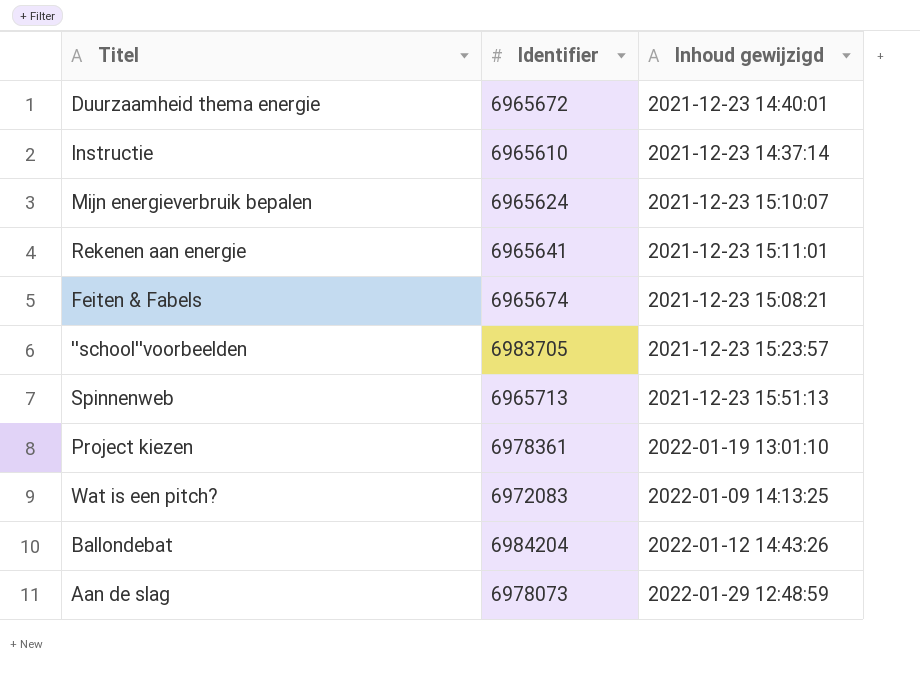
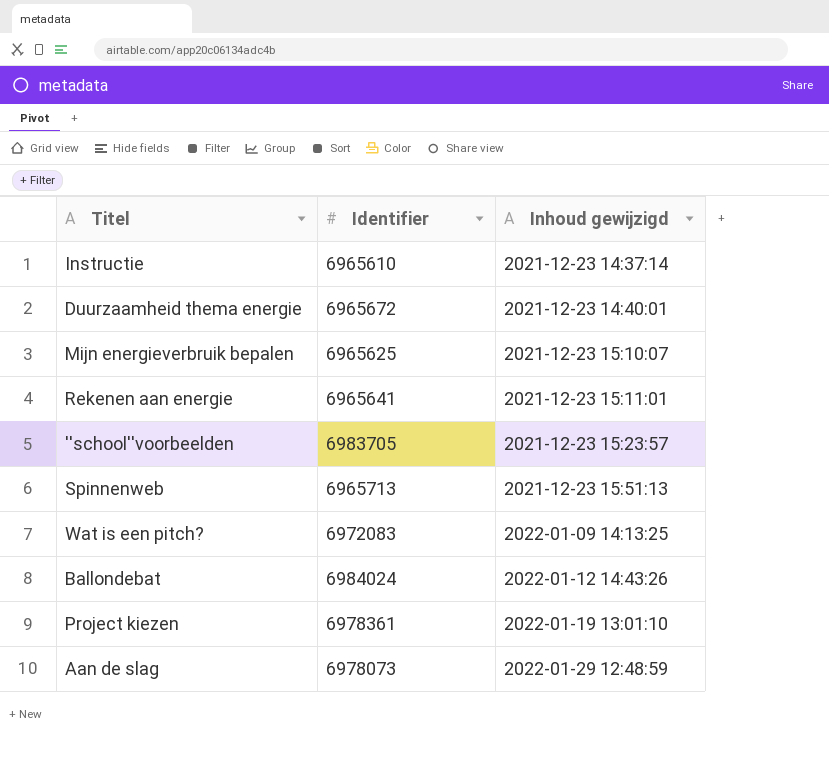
row order: none -> Inhoud gewijzigd ascending
row Feiten & Fabels: 6965674 | 2021-12-23 15:08:21 -> none
Mijn energieverbruik bepalen | Identifier: 6965624 -> 6965625
Ballondebat | Identifier: 6984204 -> 6984024

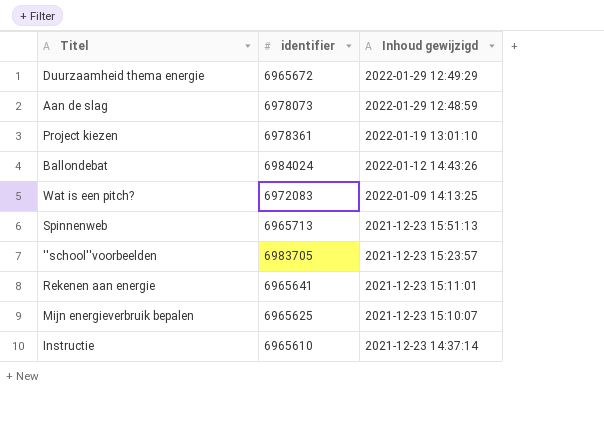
row order: Inhoud gewijzigd ascending -> Inhoud gewijzigd descending
column name: Identifier -> identifier
Duurzaamheid thema energie | Inhoud gewijzigd: 2021-12-23 14:40:01 -> 2022-01-29 12:49:29

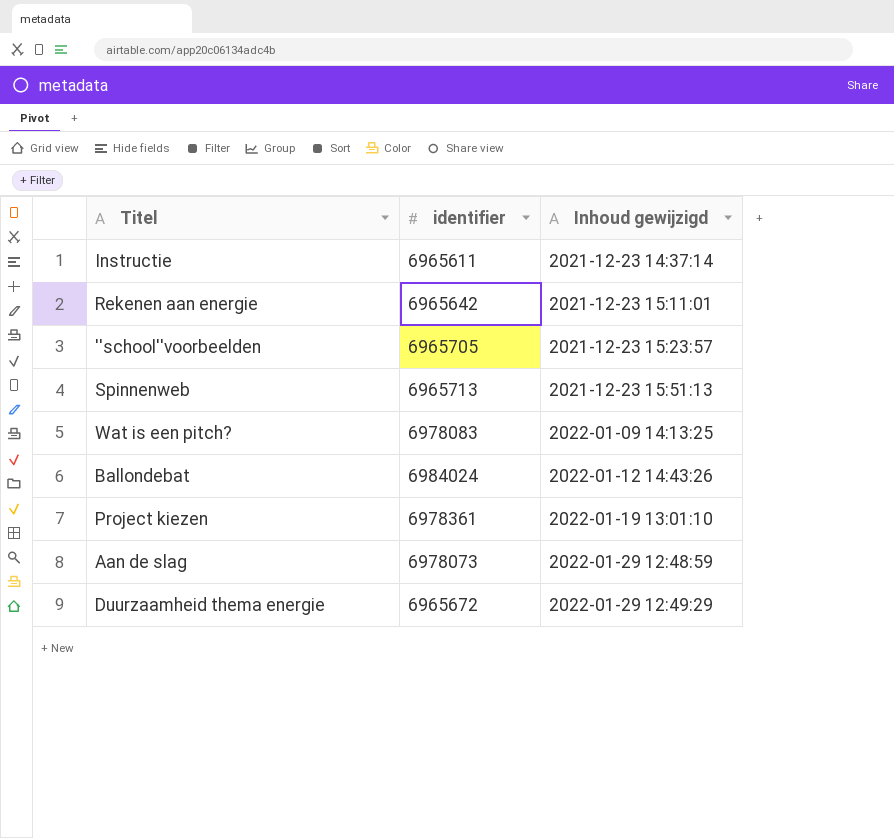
row order: Inhoud gewijzigd descending -> Inhoud gewijzigd ascending
row Mijn energieverbruik bepalen: 6965625 | 2021-12-23 15:10:07 -> none
Instructie | identifier: 6965610 -> 6965611
Rekenen aan energie | identifier: 6965641 -> 6965642
''school''voorbeelden | identifier: 6983705 -> 6965705
Wat is een pitch? | identifier: 6972083 -> 6978083

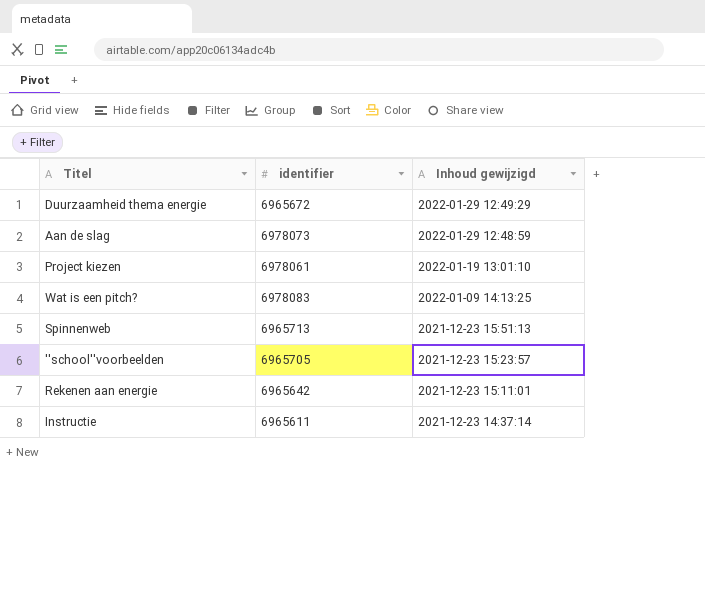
row order: Inhoud gewijzigd ascending -> Inhoud gewijzigd descending
row Ballondebat: 6984024 | 2022-01-12 14:43:26 -> none
Project kiezen | identifier: 6978361 -> 6978061

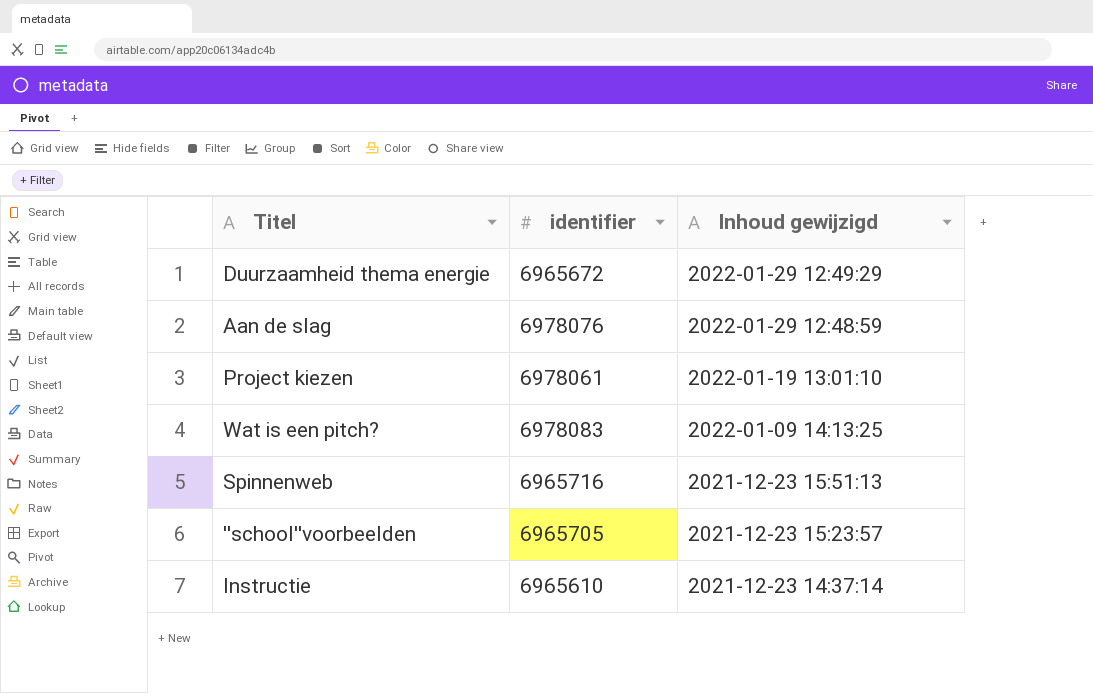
row Rekenen aan energie: 6965642 | 2021-12-23 15:11:01 -> none
Aan de slag | identifier: 6978073 -> 6978076
Spinnenweb | identifier: 6965713 -> 6965716
Instructie | identifier: 6965611 -> 6965610

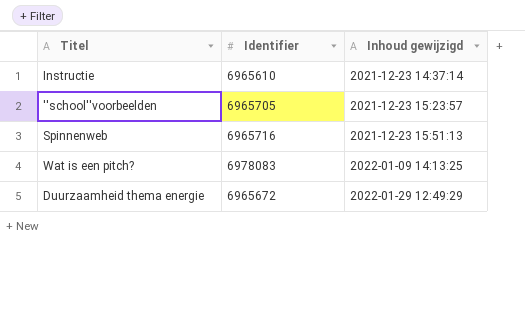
row order: Inhoud gewijzigd descending -> Inhoud gewijzigd ascending
column name: identifier -> Identifier
row Aan de slag: 6978076 | 2022-01-29 12:48:59 -> none
row Project kiezen: 6978061 | 2022-01-19 13:01:10 -> none

